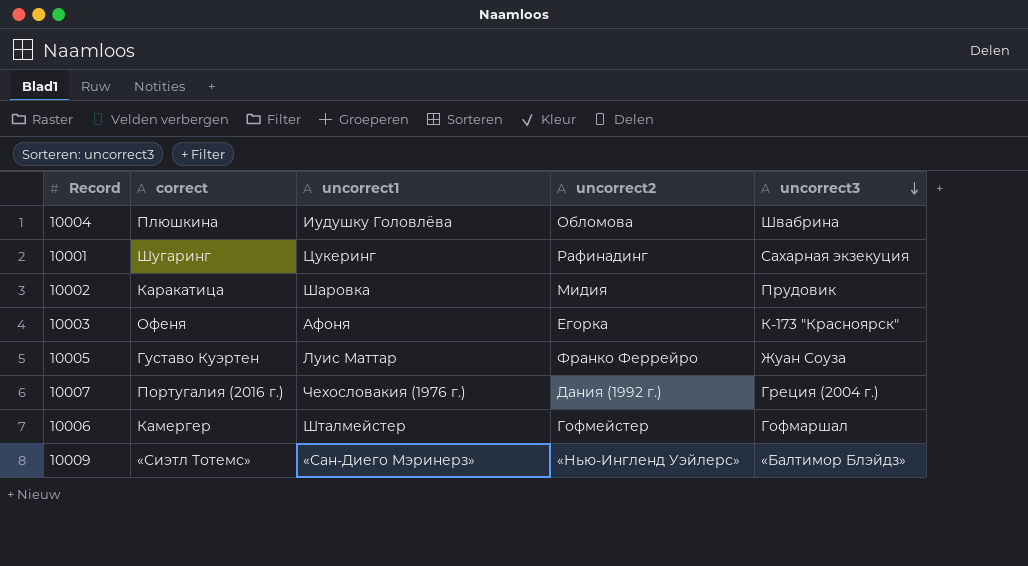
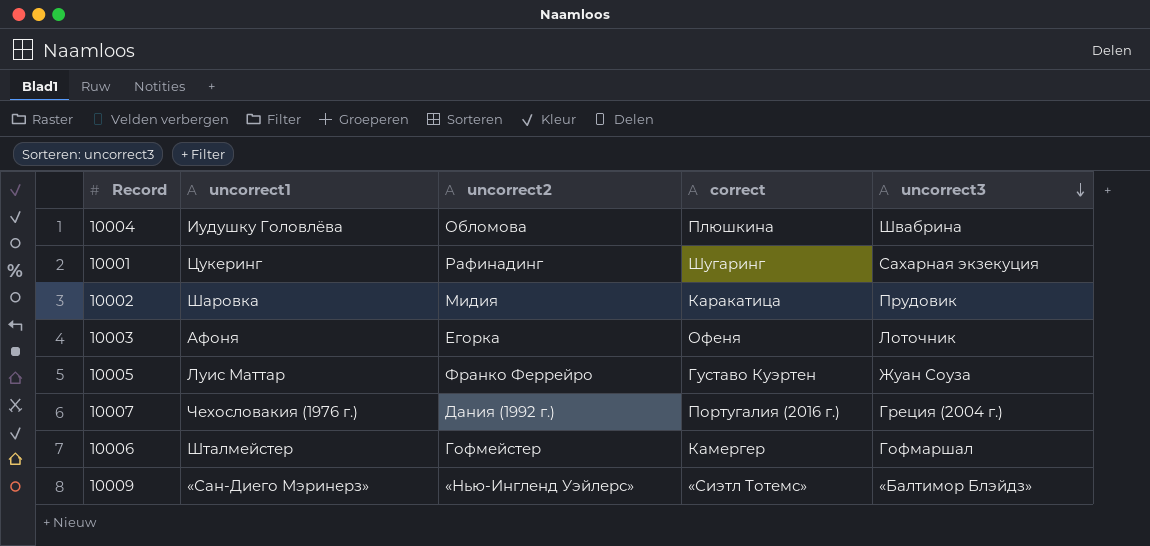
column correct | position: 2 -> 4
10003 | uncorrect3: К-173 "Красноярск" -> Лоточник

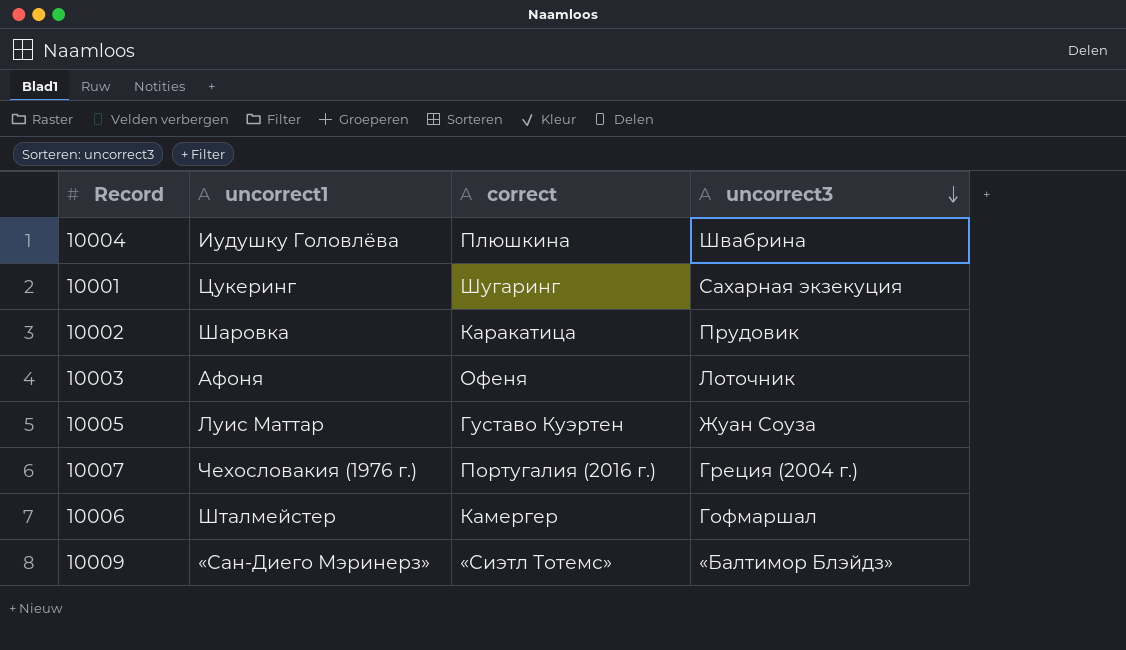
column uncorrect2 | position: 3 -> none

